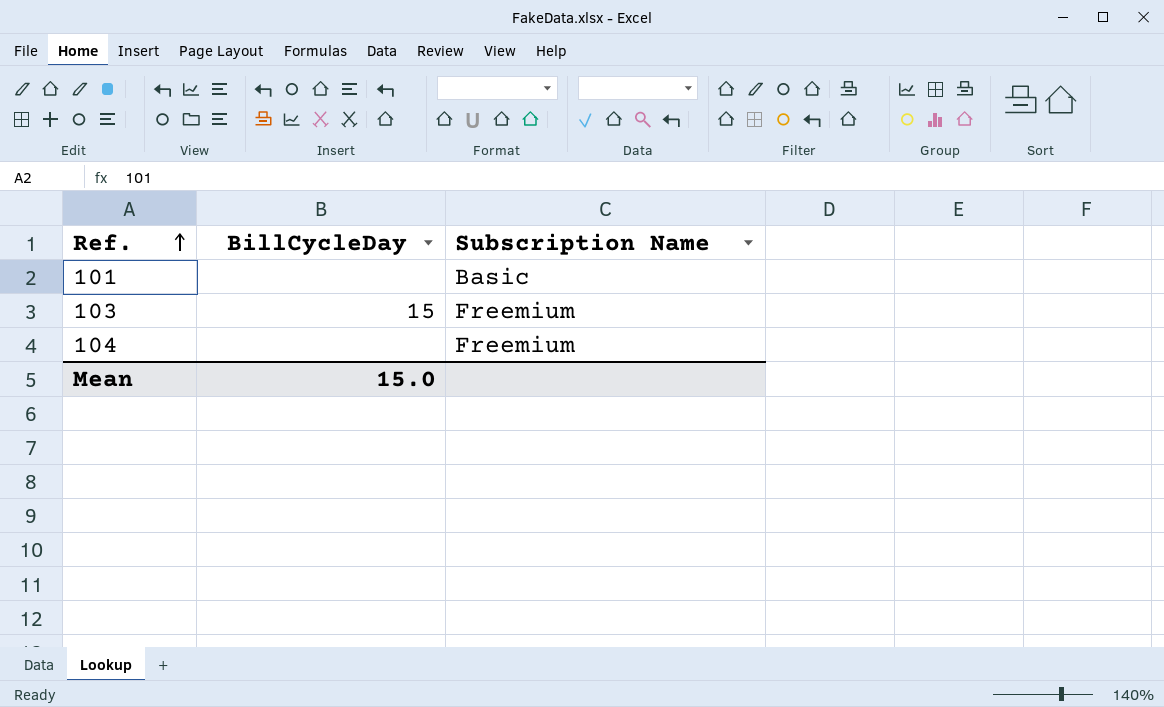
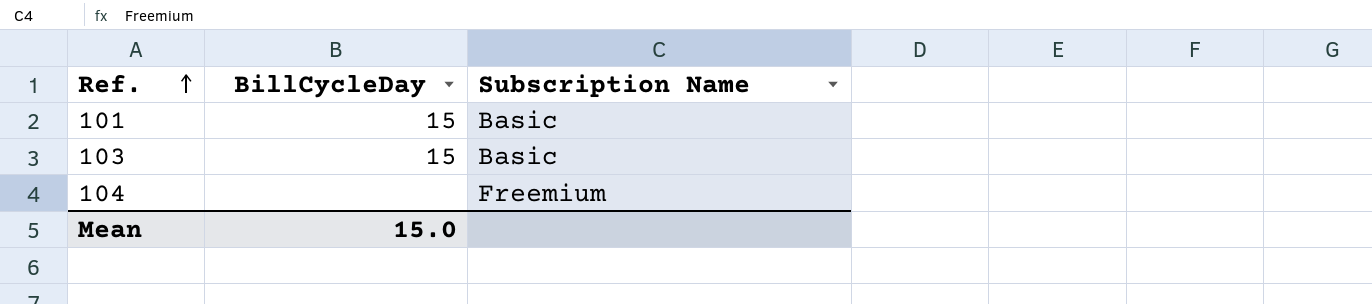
101 | BillCycleDay: none -> 15
103 | Subscription Name: Freemium -> Basic

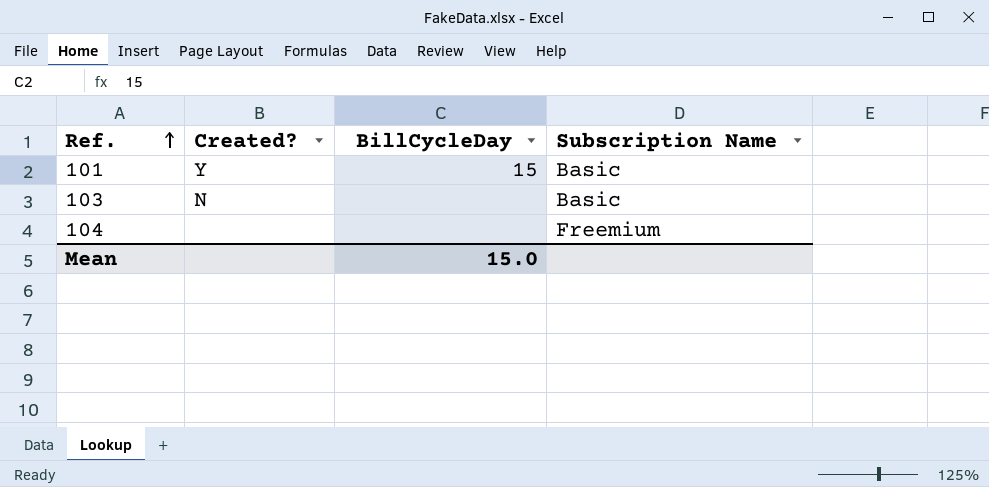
column Created? | position: none -> 2
103 | BillCycleDay: 15 -> none

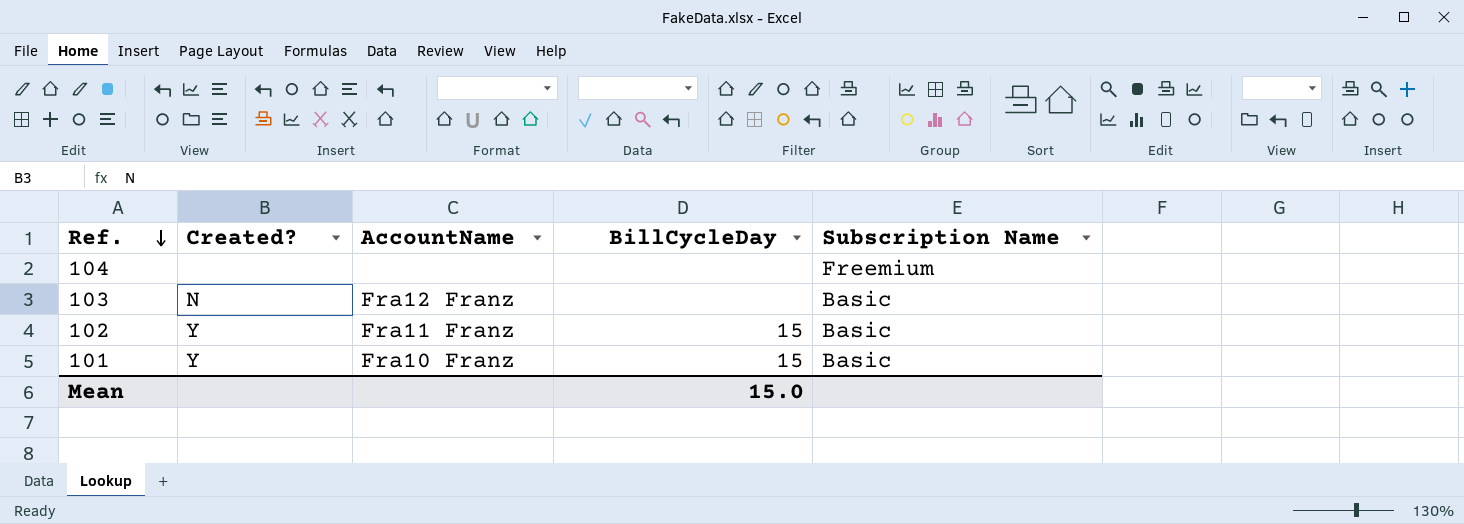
row order: Ref. ascending -> Ref. descending
column AccountName | position: none -> 3
row 102: none -> Y | Fra11 Franz | 15 | Basic

